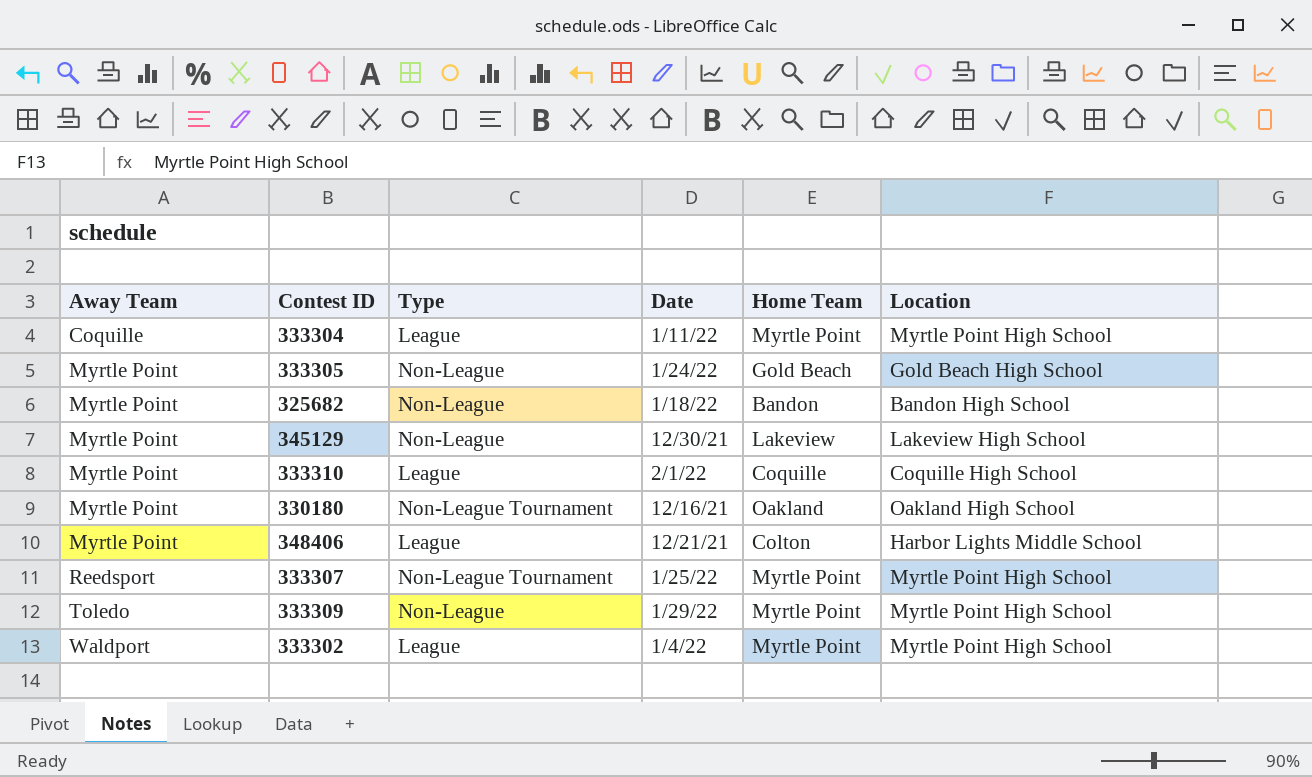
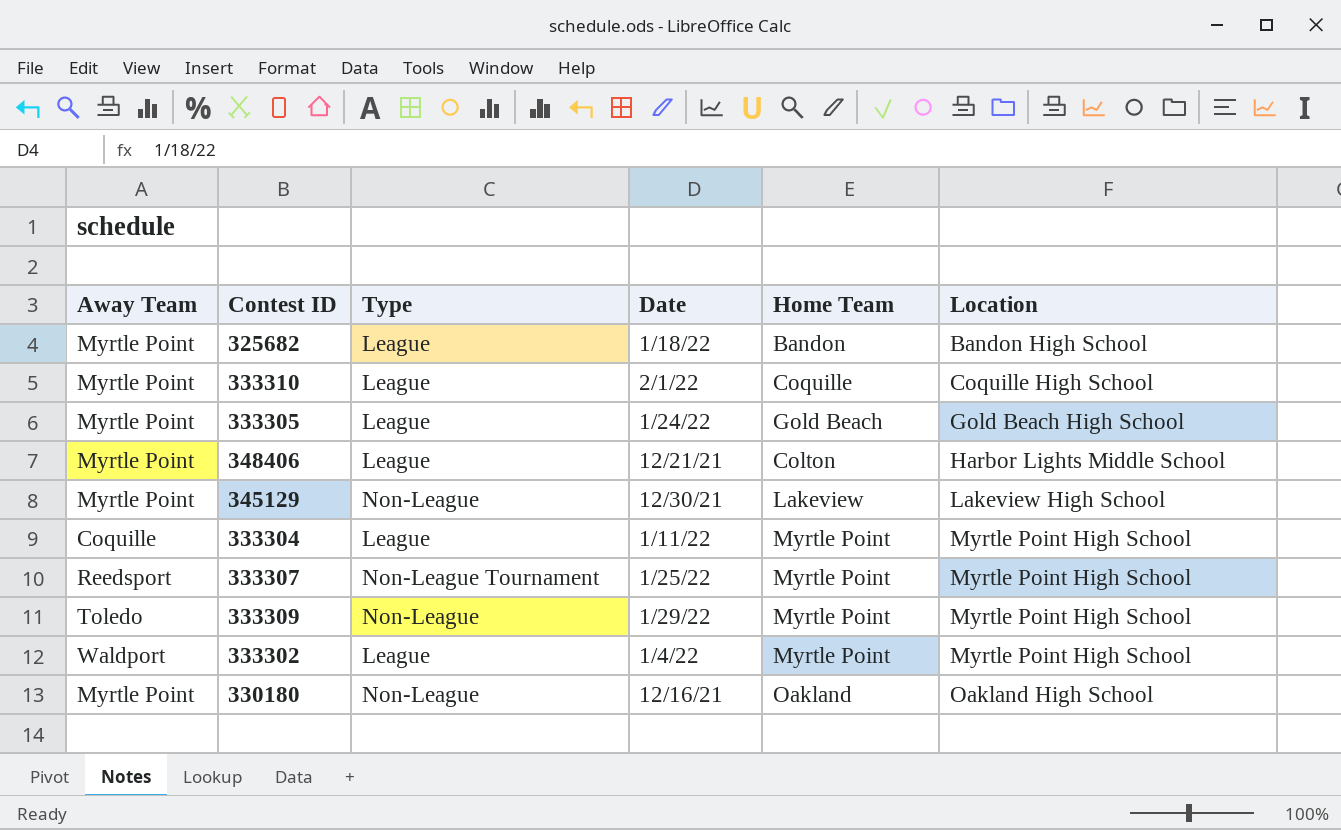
row order: Away Team ascending -> Location ascending
325682 | Type: Non-League -> League
333305 | Type: Non-League -> League
330180 | Type: Non-League Tournament -> Non-League

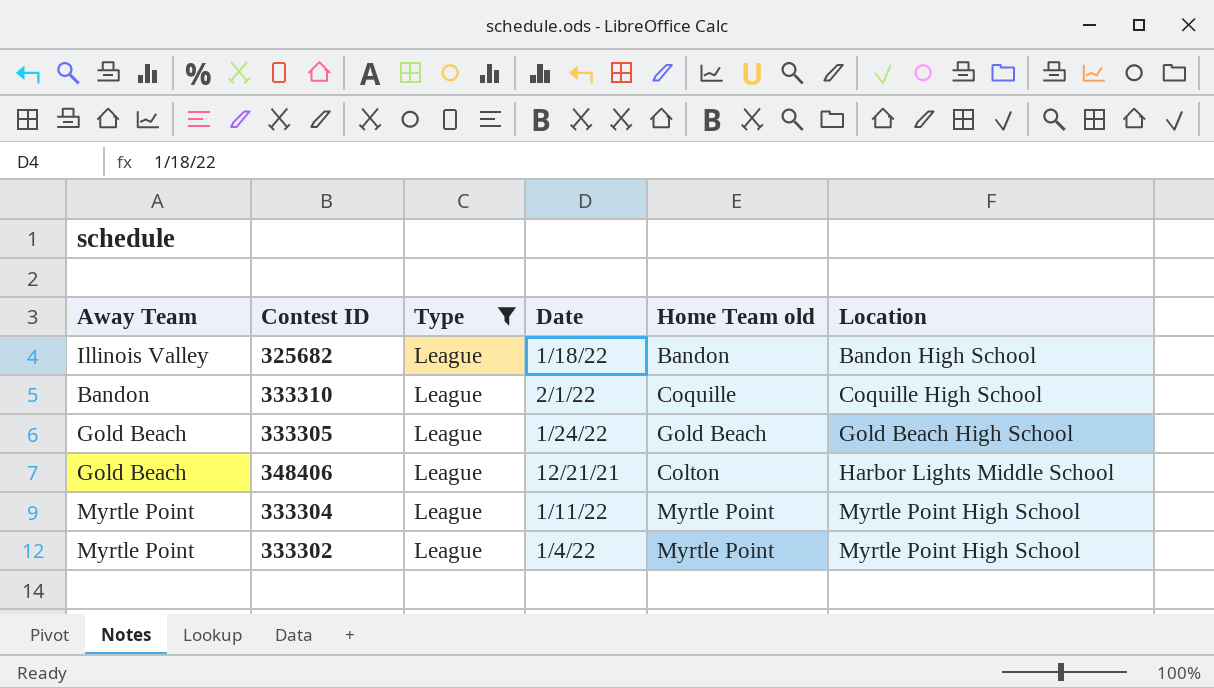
filter: none -> Type = League
column name: Home Team -> Home Team old
325682 | Away Team: Myrtle Point -> Illinois Valley
333310 | Away Team: Myrtle Point -> Bandon
333305 | Away Team: Myrtle Point -> Gold Beach
348406 | Away Team: Myrtle Point -> Gold Beach
333304 | Away Team: Coquille -> Myrtle Point
333302 | Away Team: Waldport -> Myrtle Point

